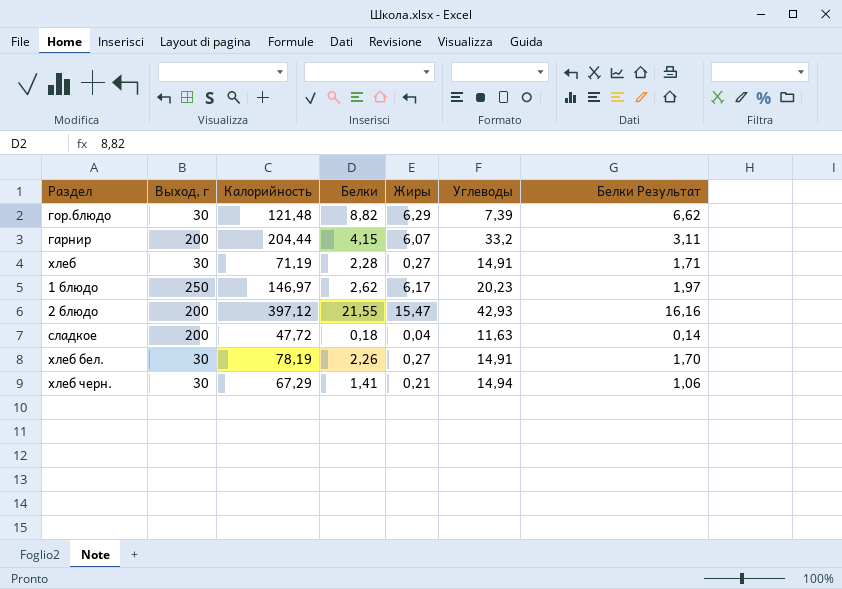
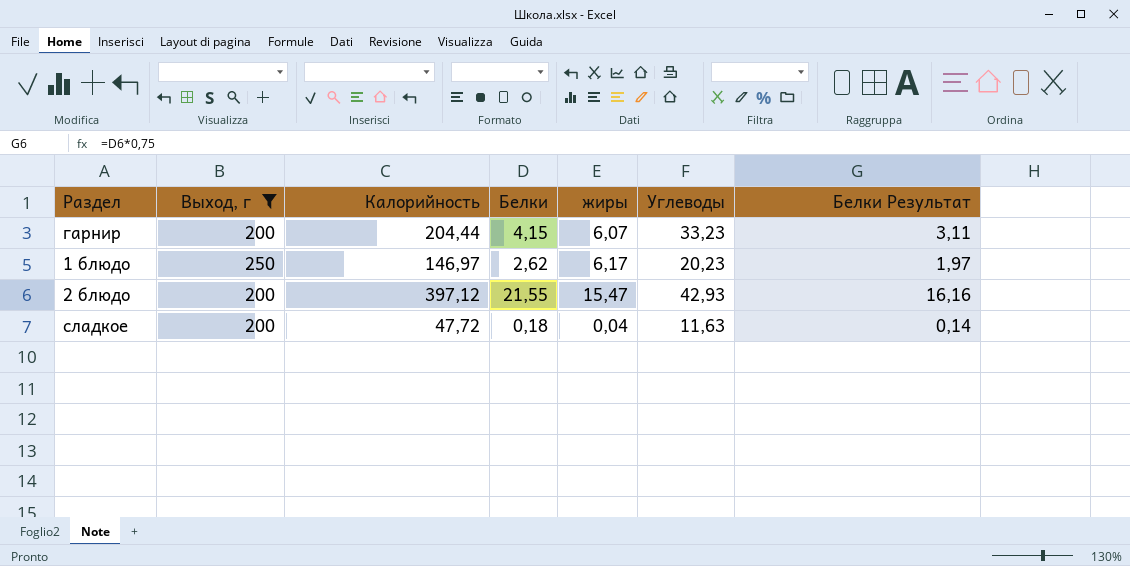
filter: none -> Выход, г != 30
column name: Жиры -> жиры
гарнир | Углеводы: 33,2 -> 33,23

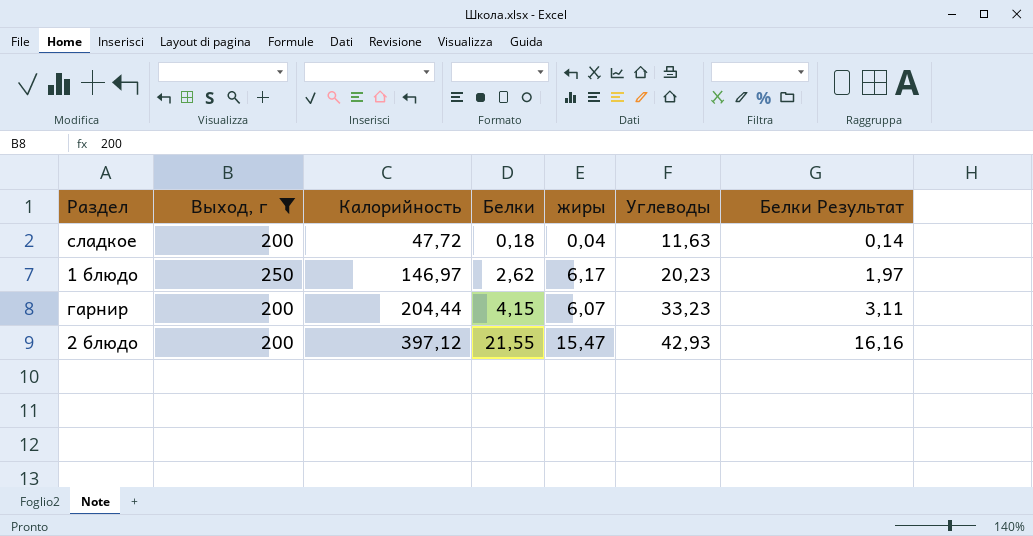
row order: none -> Калорийность ascending

